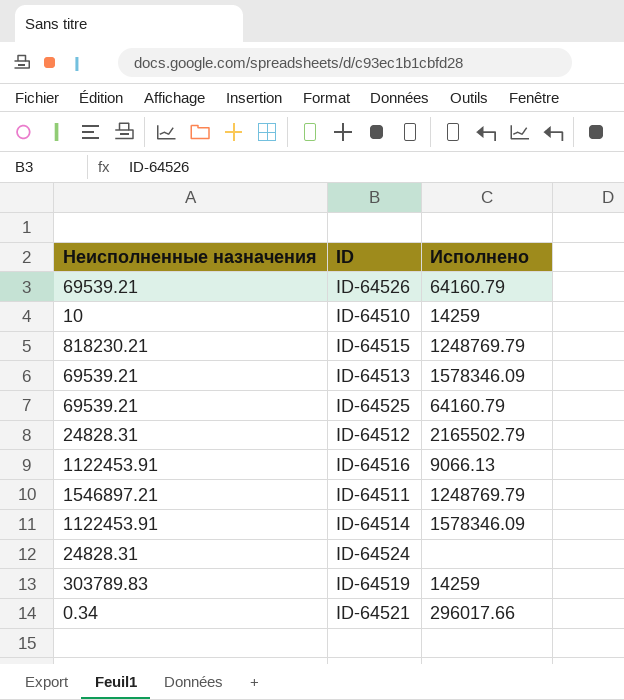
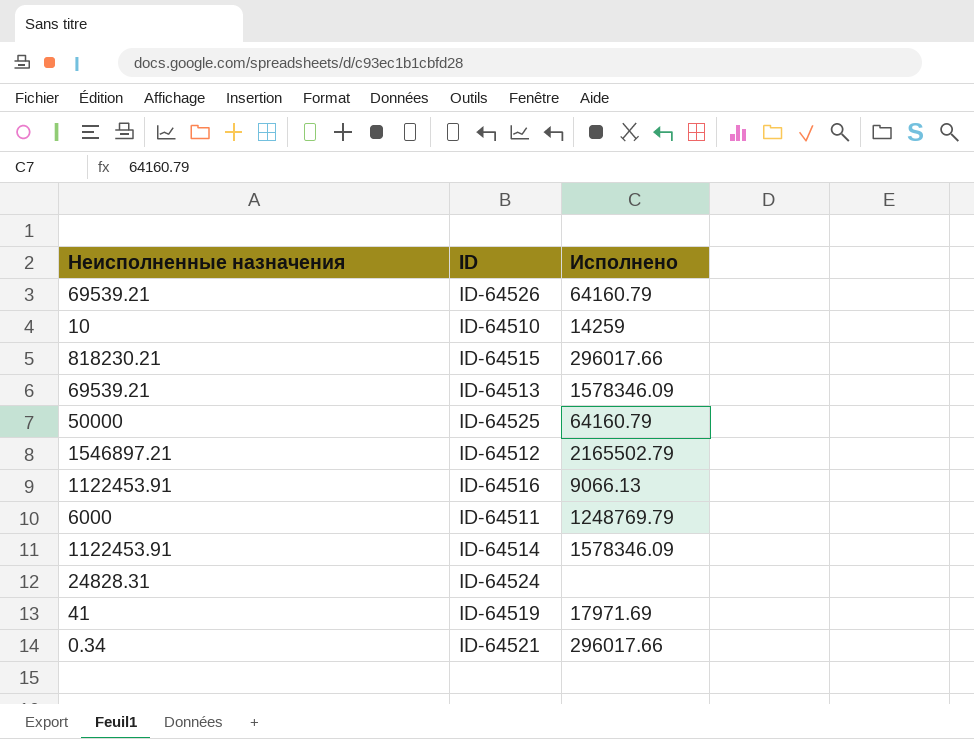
ID-64515 | Исполнено: 1248769.79 -> 296017.66
ID-64525 | Неисполненные назначения: 69539.21 -> 50000
ID-64512 | Неисполненные назначения: 24828.31 -> 1546897.21
ID-64511 | Неисполненные назначения: 1546897.21 -> 6000
ID-64519 | Неисполненные назначения: 303789.83 -> 41
ID-64519 | Исполнено: 14259 -> 17971.69

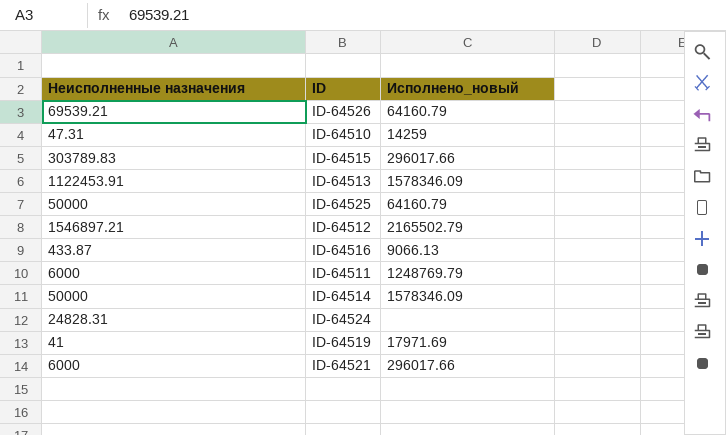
column name: Исполнено -> Исполнено_новый
ID-64510 | Неисполненные назначения: 10 -> 47.31
ID-64515 | Неисполненные назначения: 818230.21 -> 303789.83
ID-64513 | Неисполненные назначения: 69539.21 -> 1122453.91
ID-64516 | Неисполненные назначения: 1122453.91 -> 433.87
ID-64514 | Неисполненные назначения: 1122453.91 -> 50000
ID-64521 | Неисполненные назначения: 0.34 -> 6000

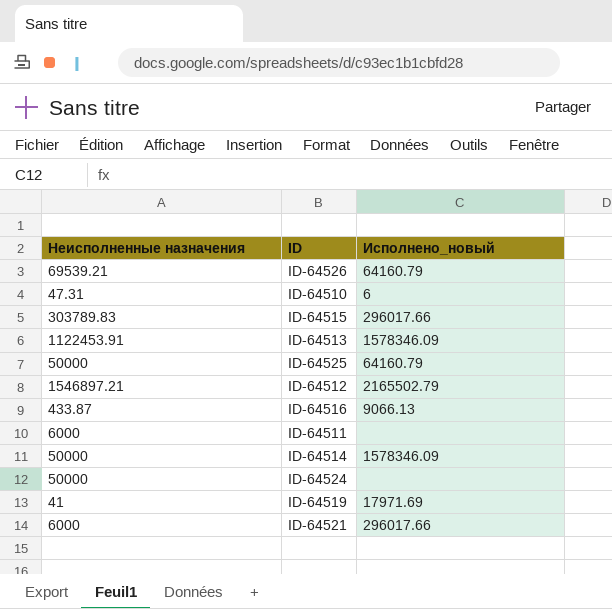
ID-64510 | Исполнено_новый: 14259 -> 6
ID-64511 | Исполнено_новый: 1248769.79 -> none
ID-64524 | Неисполненные назначения: 24828.31 -> 50000

